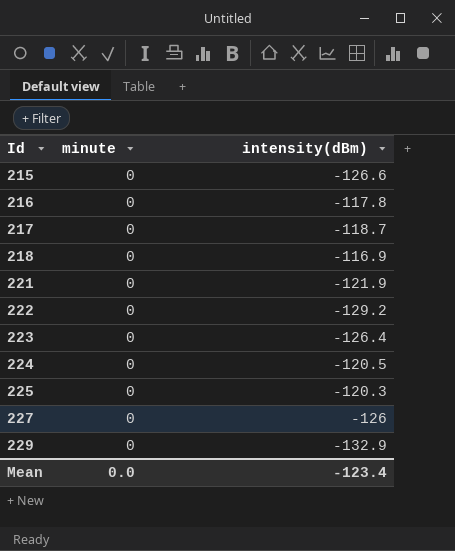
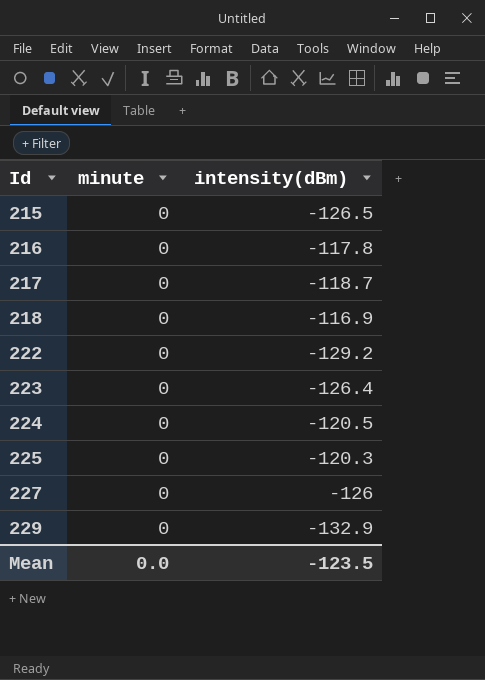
row 221: 0 | -121.9 -> none
215 | intensity(dBm): -126.6 -> -126.5
Mean | intensity(dBm): -123.4 -> -123.5

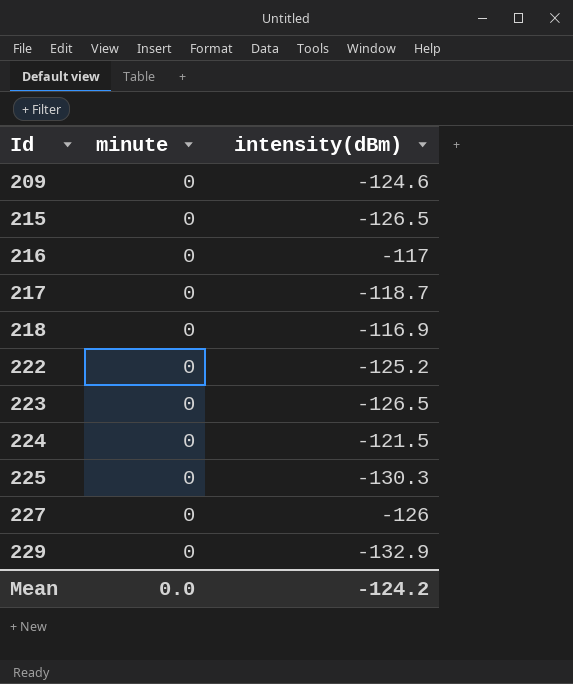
row 209: none -> 0 | -124.6
216 | intensity(dBm): -117.8 -> -117
222 | intensity(dBm): -129.2 -> -125.2
223 | intensity(dBm): -126.4 -> -126.5
224 | intensity(dBm): -120.5 -> -121.5
225 | intensity(dBm): -120.3 -> -130.3
Mean | intensity(dBm): -123.5 -> -124.2

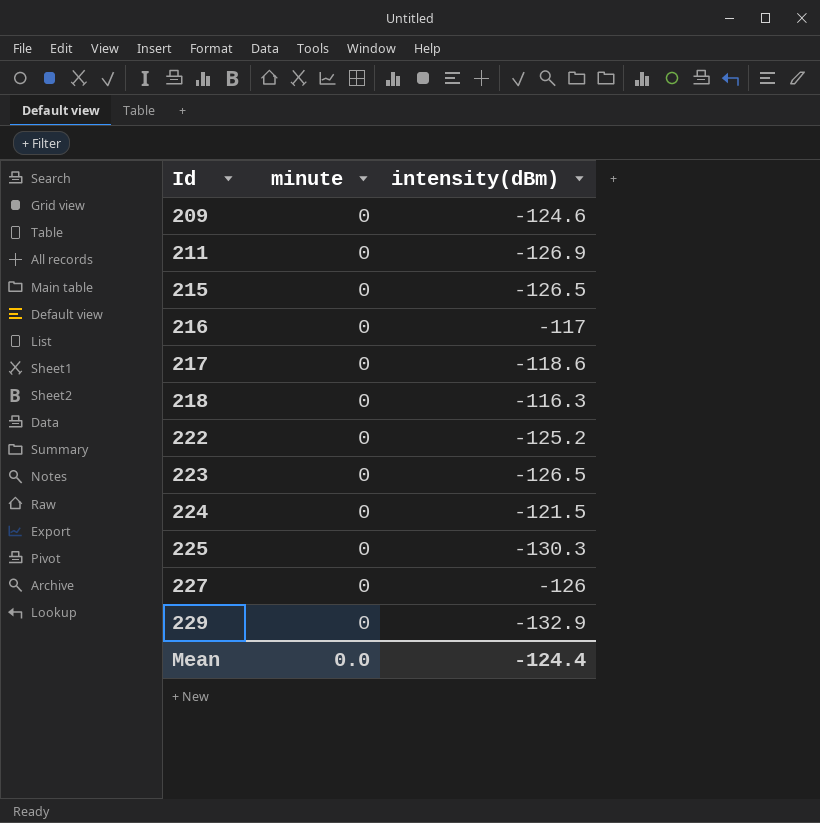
row 211: none -> 0 | -126.9
217 | intensity(dBm): -118.7 -> -118.6
218 | intensity(dBm): -116.9 -> -116.3
Mean | intensity(dBm): -124.2 -> -124.4

